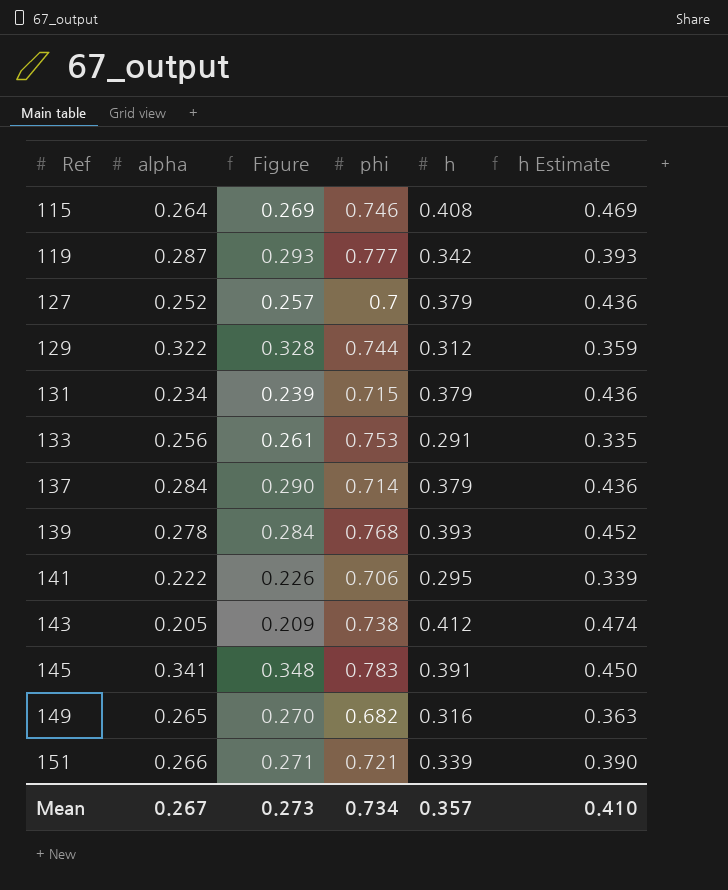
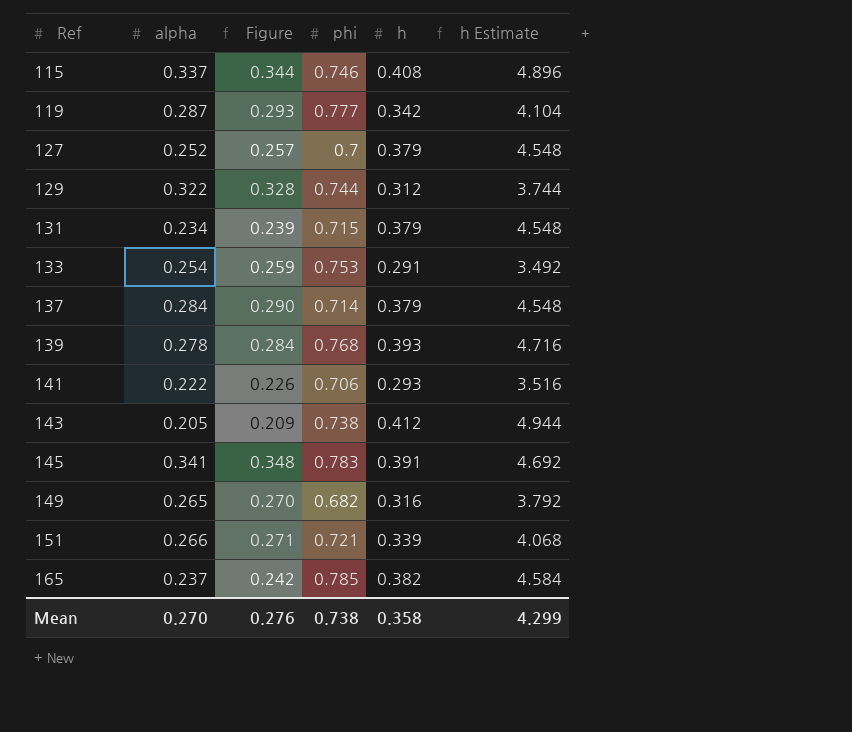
column h Estimate | formula: [h] * 1.15 -> [h] * 12
115 | alpha: 0.264 -> 0.337
115 | Figure: 0.269 -> 0.344
133 | alpha: 0.256 -> 0.254
133 | Figure: 0.261 -> 0.259
141 | h: 0.295 -> 0.293
row 165: none -> 0.237 | 0.242 | 0.785 | 0.382 | 4.584
Mean | alpha: 0.267 -> 0.270
Mean | Figure: 0.273 -> 0.276
Mean | phi: 0.734 -> 0.738
Mean | h: 0.357 -> 0.358
Mean | h Estimate: 0.410 -> 4.299

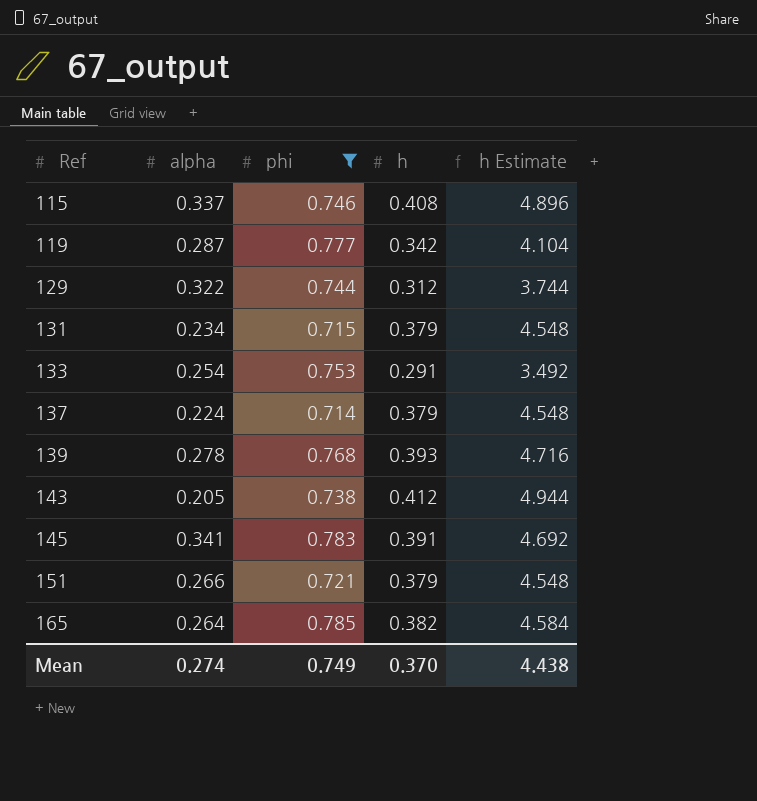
filter: none -> phi >= 0.714
column Figure | formula: [alpha] * 1.02 -> none
137 | alpha: 0.284 -> 0.224
151 | h: 0.339 -> 0.379
151 | h Estimate: 4.068 -> 4.548
165 | alpha: 0.237 -> 0.264
Mean | alpha: 0.270 -> 0.274
Mean | phi: 0.738 -> 0.749
Mean | h: 0.358 -> 0.370
Mean | h Estimate: 4.299 -> 4.438

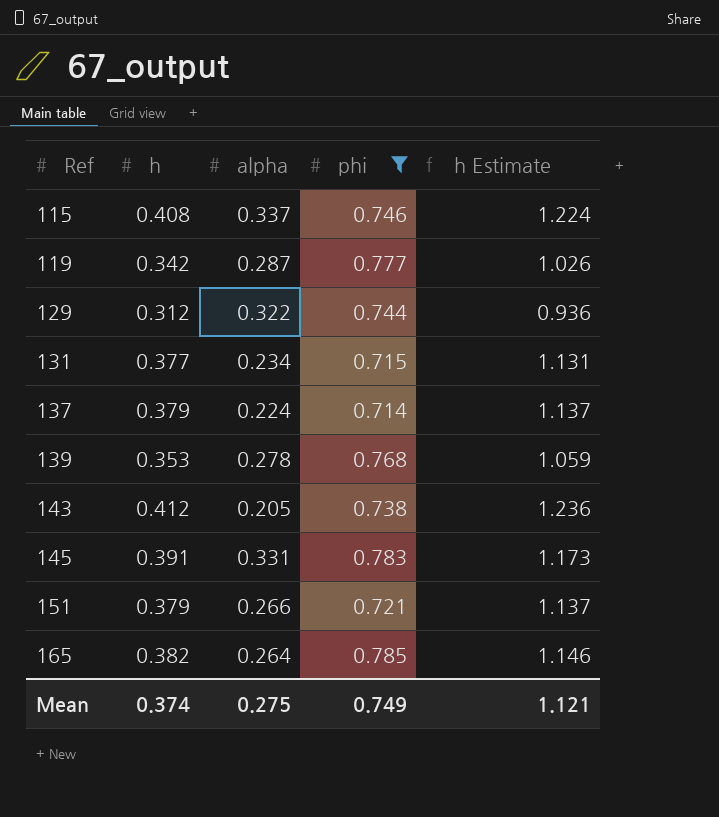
column h | position: 4 -> 2
column h Estimate | formula: [h] * 12 -> [h] * 3
row 133: 0.254 | 0.753 | 0.291 | 3.492 -> none
131 | h: 0.379 -> 0.377
139 | h: 0.393 -> 0.353
145 | alpha: 0.341 -> 0.331
Mean | h: 0.370 -> 0.374
Mean | alpha: 0.274 -> 0.275
Mean | h Estimate: 4.438 -> 1.121

